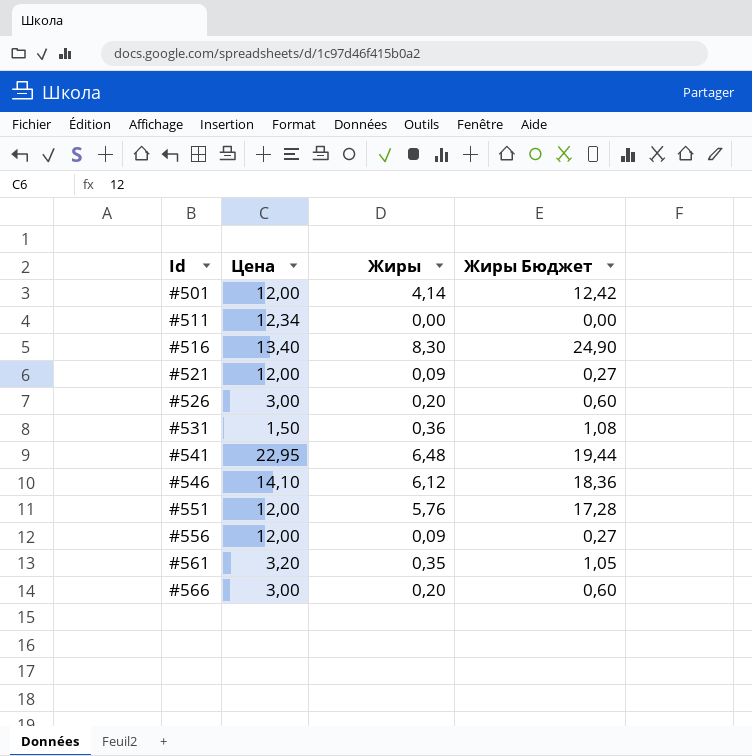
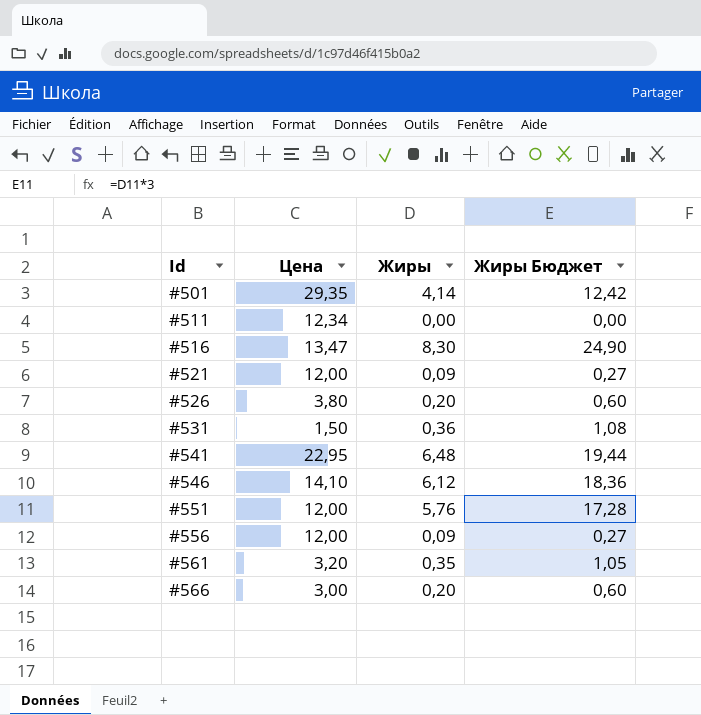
#501 | Цена: 12,00 -> 29,35
#516 | Цена: 13,40 -> 13,47
#526 | Цена: 3,00 -> 3,80

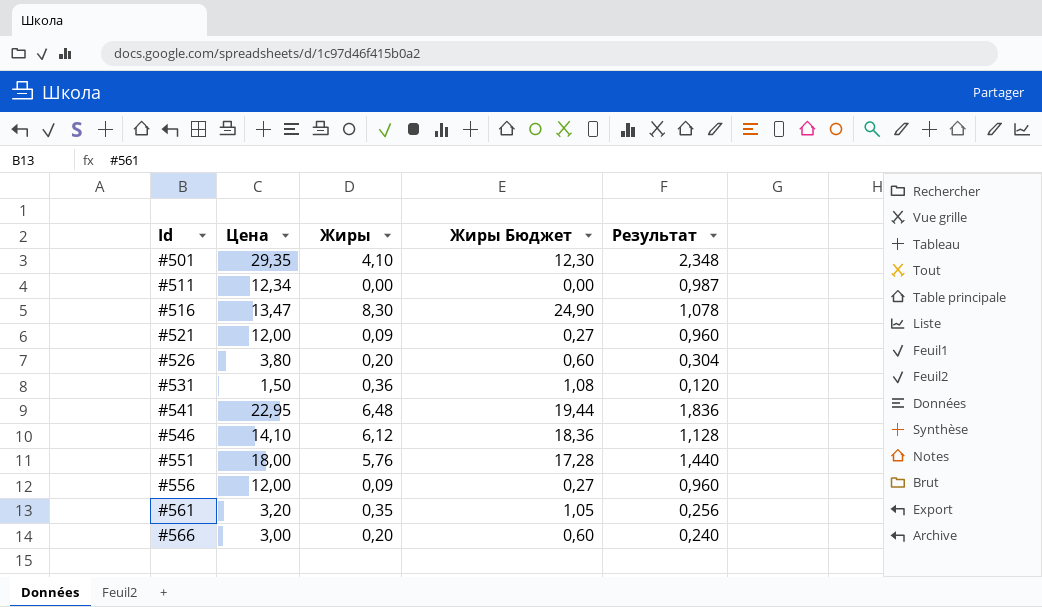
column Результат | formula: none -> [Цена] * 0,08
#501 | Жиры: 4,14 -> 4,10
#501 | Жиры Бюджет: 12,42 -> 12,30
#551 | Цена: 12,00 -> 18,00

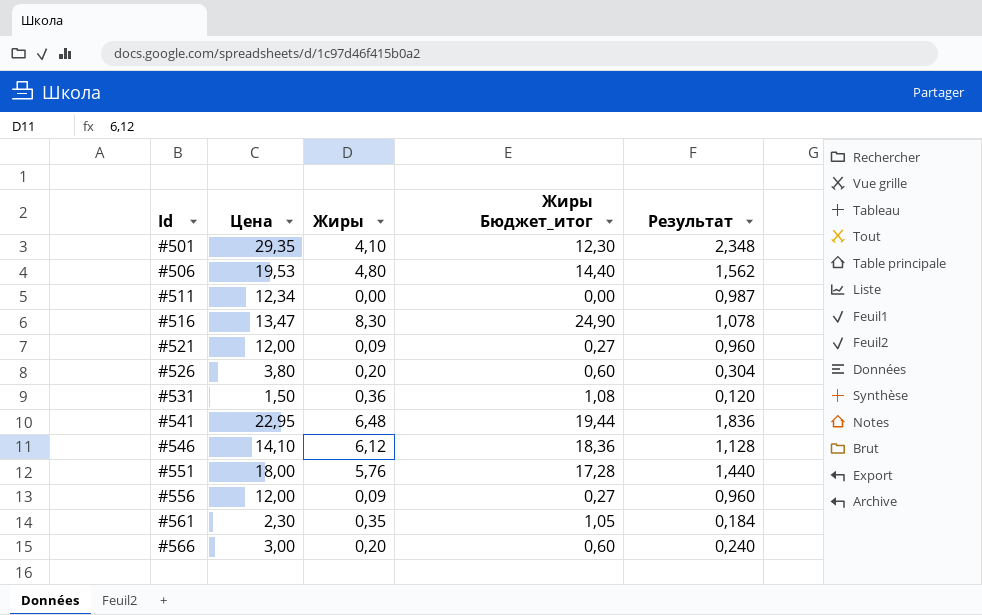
column name: Жиры Бюджет -> Жиры Бюджет_итог
row #506: none -> 19,53 | 4,80 | 14,40 | 1,562
#561 | Цена: 3,20 -> 2,30
#561 | Результат: 0,256 -> 0,184

